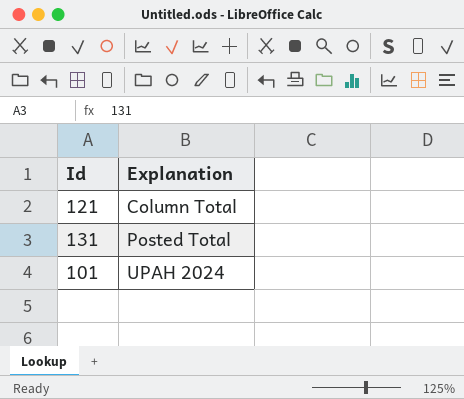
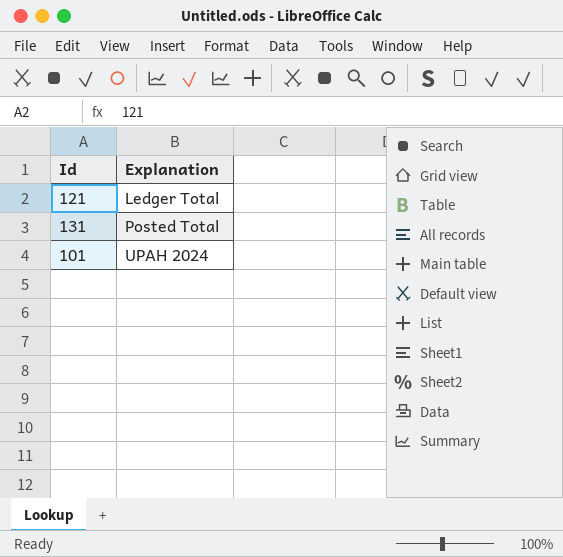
121 | Explanation: Column Total -> Ledger Total

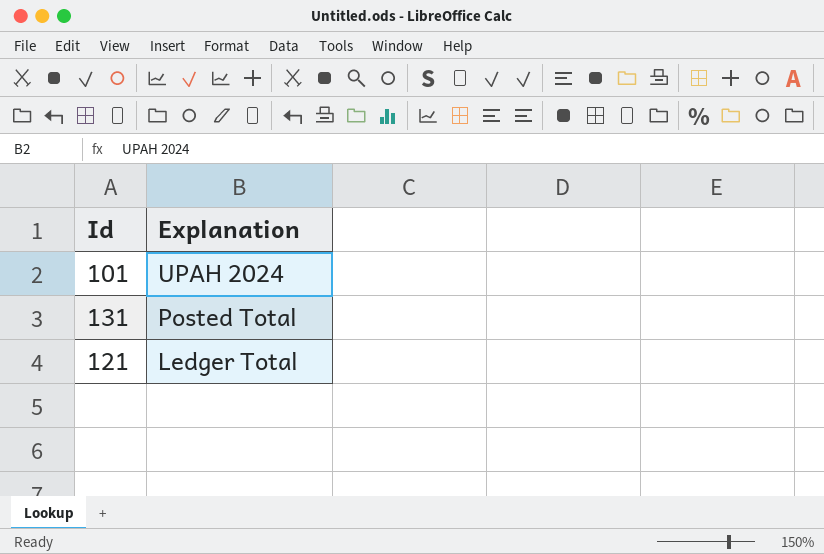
row order: Explanation ascending -> Explanation descending

